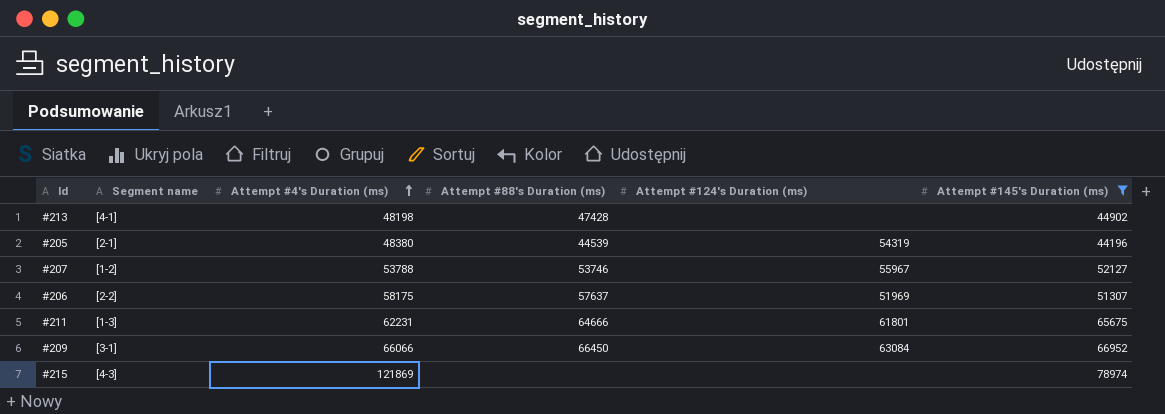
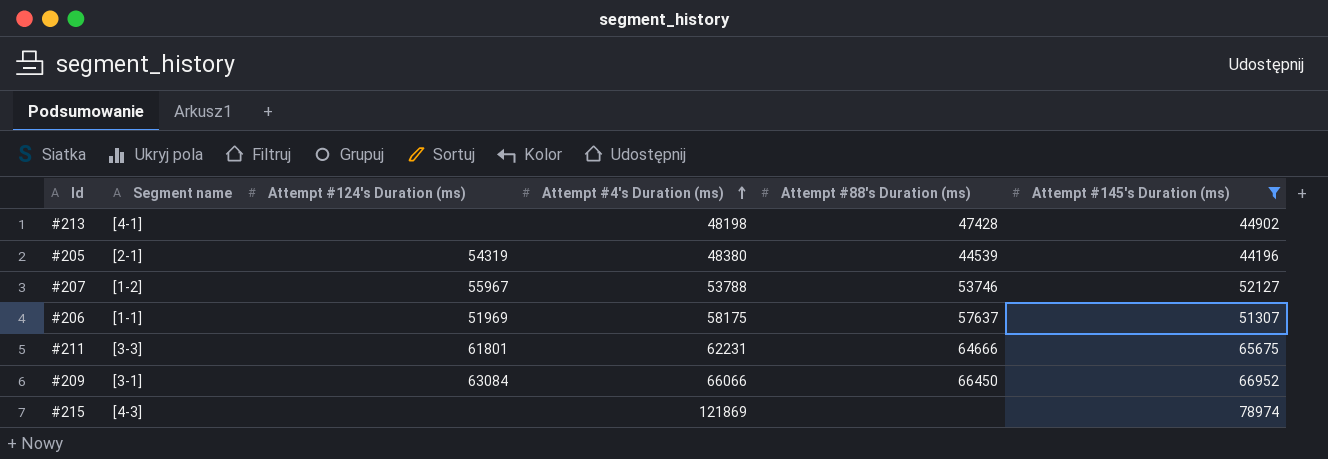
column Attempt #124's Duration (ms) | position: 5 -> 3
#206 | Segment name: [2-2] -> [1-1]
#211 | Segment name: [1-3] -> [3-3]

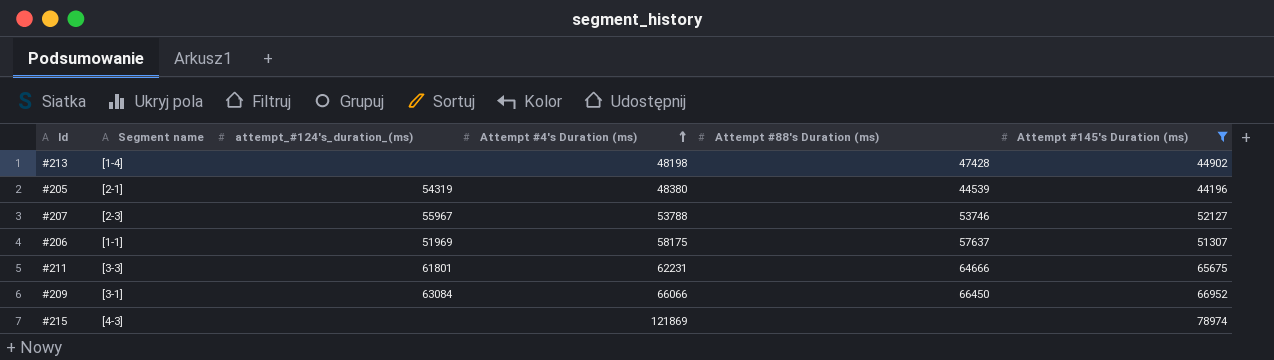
column name: Attempt #124's Duration (ms) -> attempt_#124's_duration_(ms)
#213 | Segment name: [4-1] -> [1-4]
#207 | Segment name: [1-2] -> [2-3]

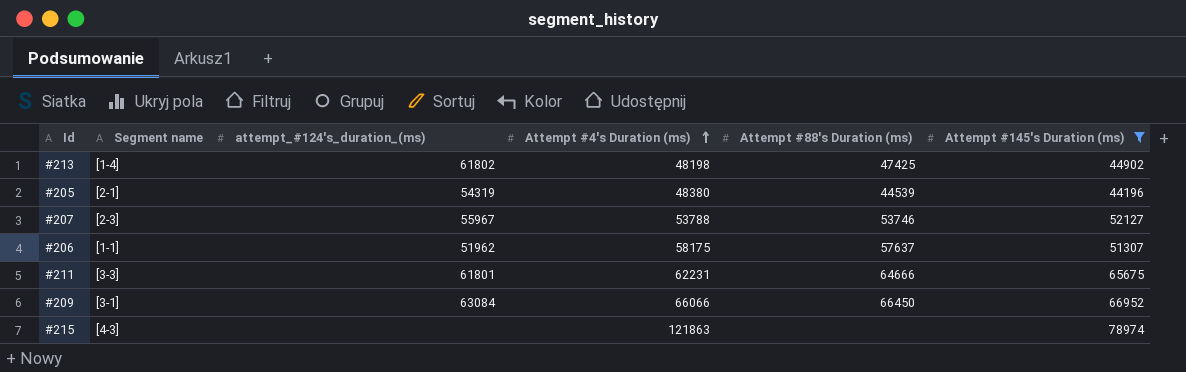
#213 | attempt_#124's_duration_(ms): none -> 61802
#213 | Attempt #88's Duration (ms): 47428 -> 47425
#206 | attempt_#124's_duration_(ms): 51969 -> 51962
#215 | Attempt #4's Duration (ms): 121869 -> 121863

